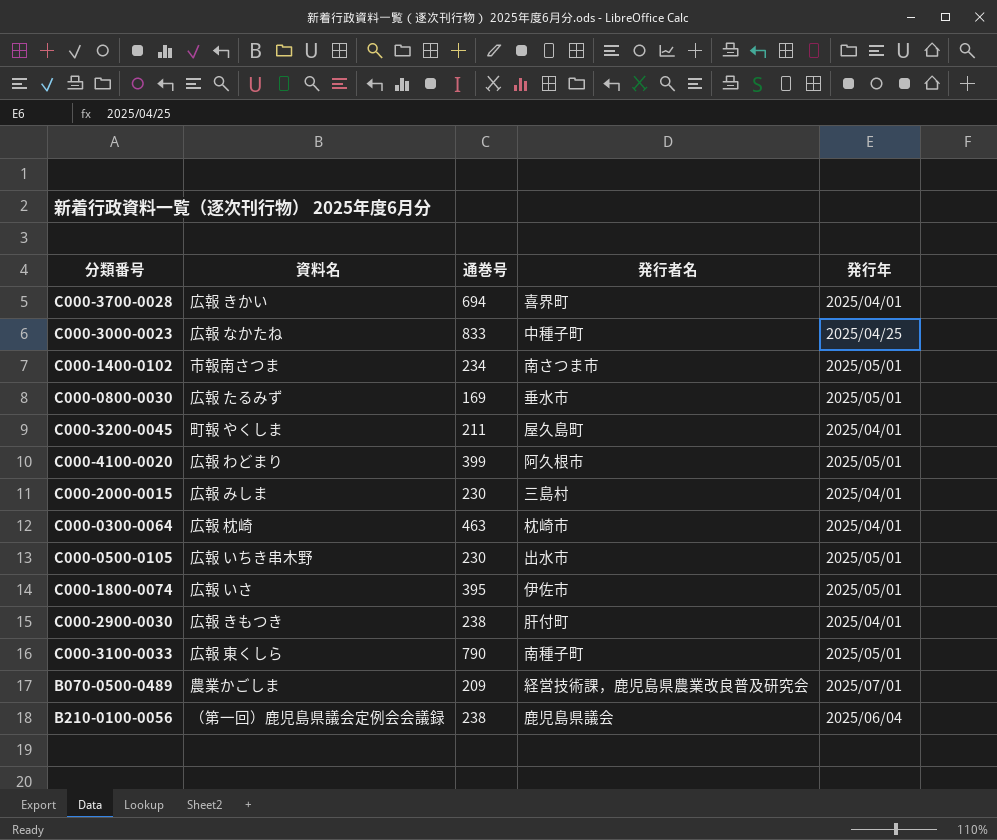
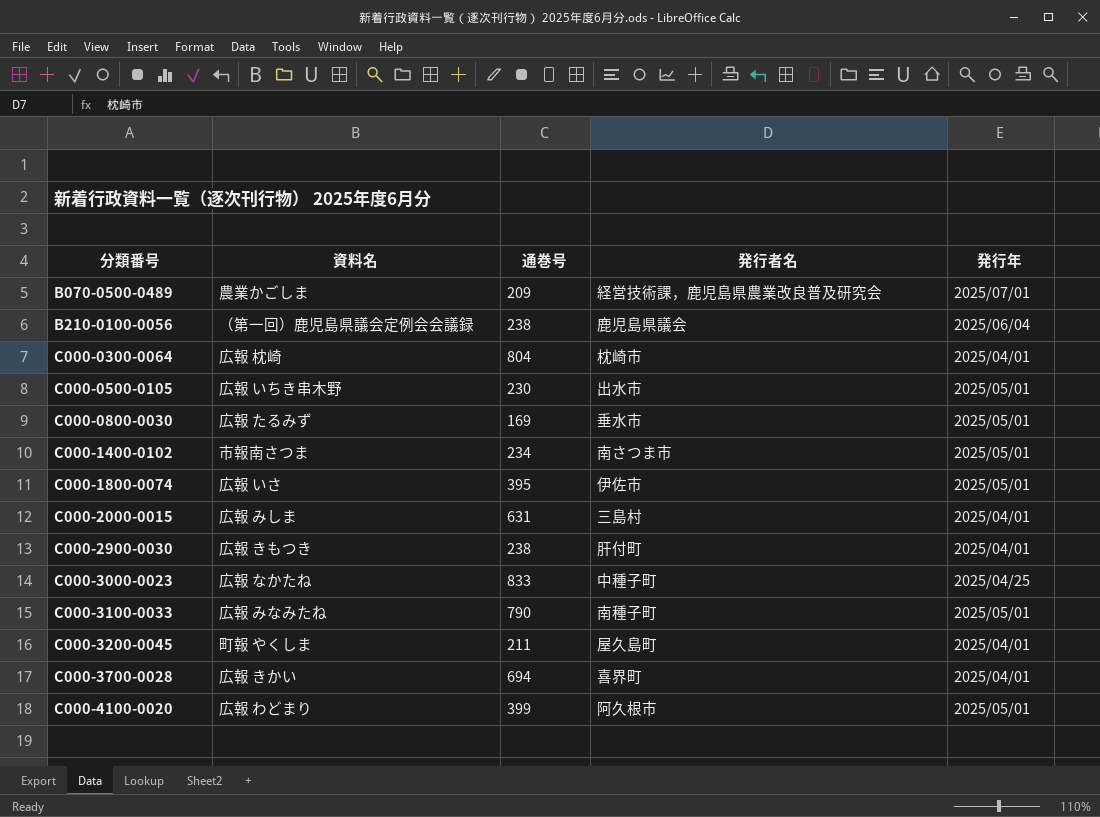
row order: none -> 分類番号 ascending
C000-0300-0064 | 通巻号: 463 -> 804
C000-2000-0015 | 通巻号: 230 -> 631
C000-3100-0033 | 資料名: 広報 東くしら -> 広報 みなみたね

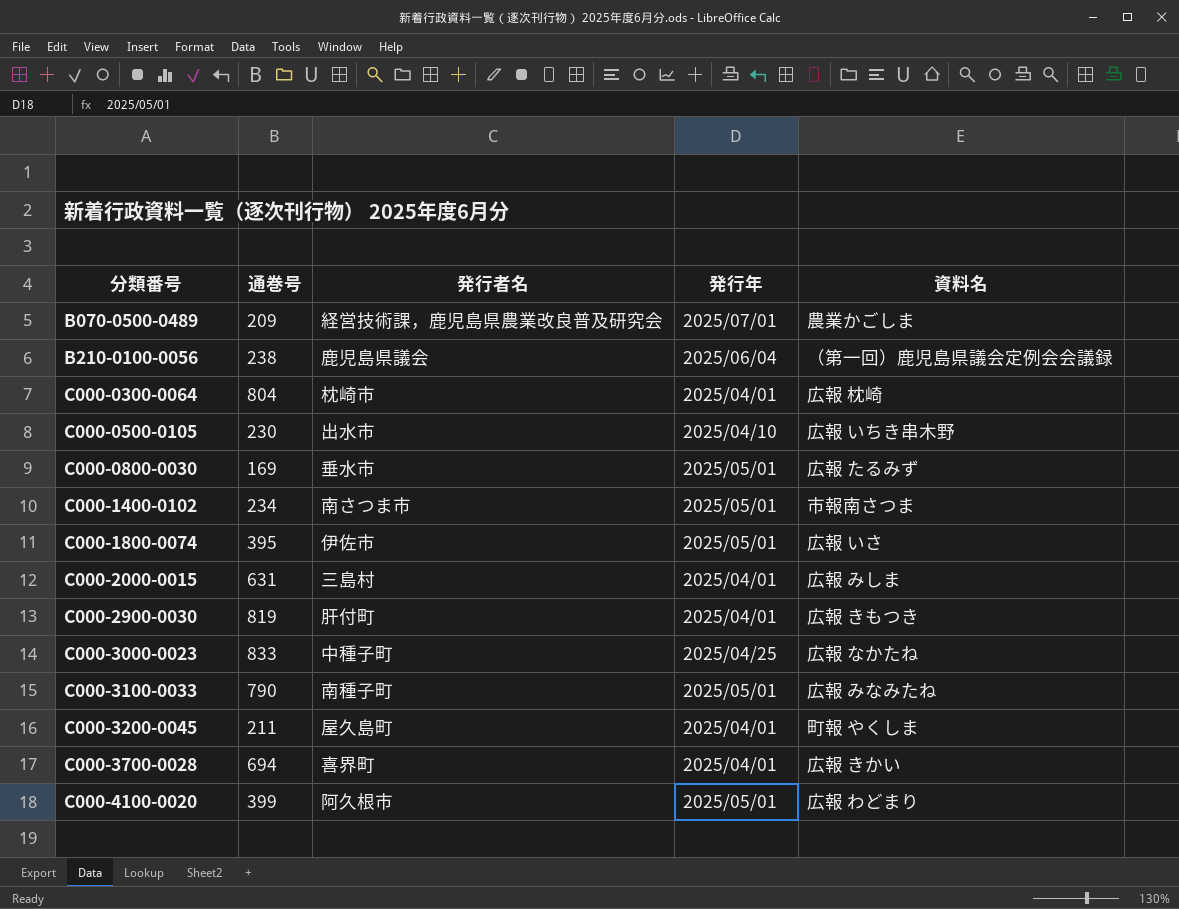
column 資料名 | position: 2 -> 5
C000-0500-0105 | 発行年: 2025/05/01 -> 2025/04/10
C000-2900-0030 | 通巻号: 238 -> 819

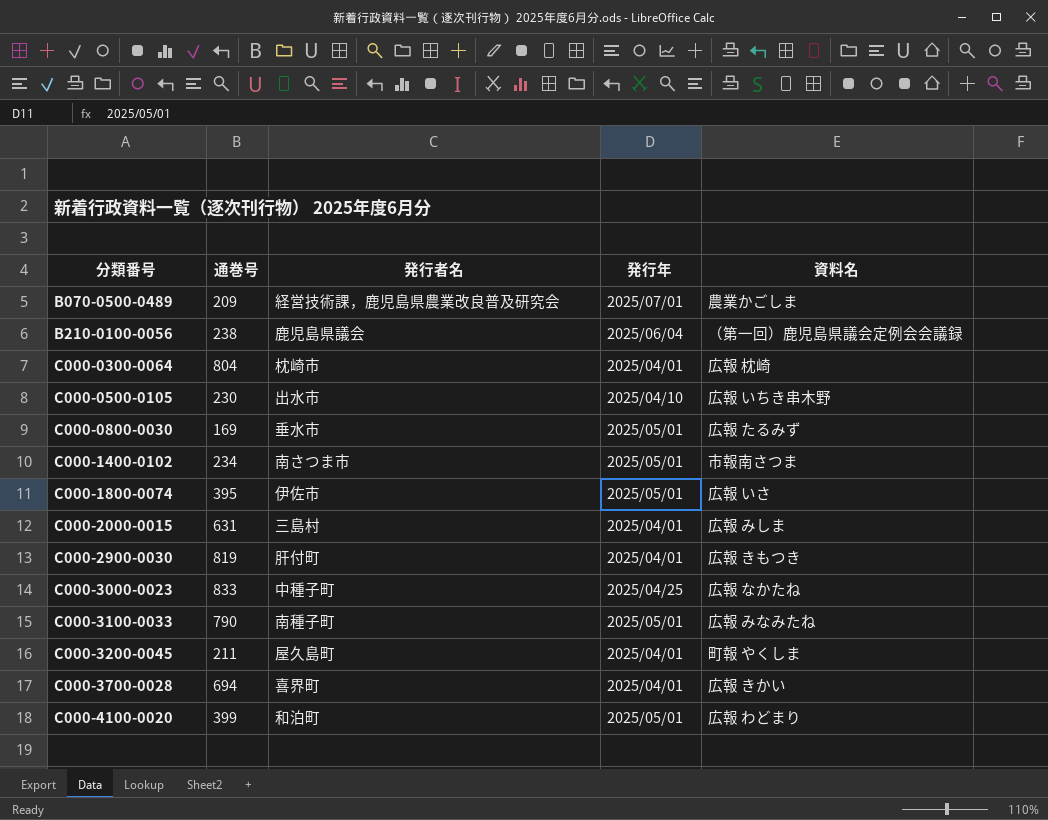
C000-4100-0020 | 発行者名: 阿久根市 -> 和泊町

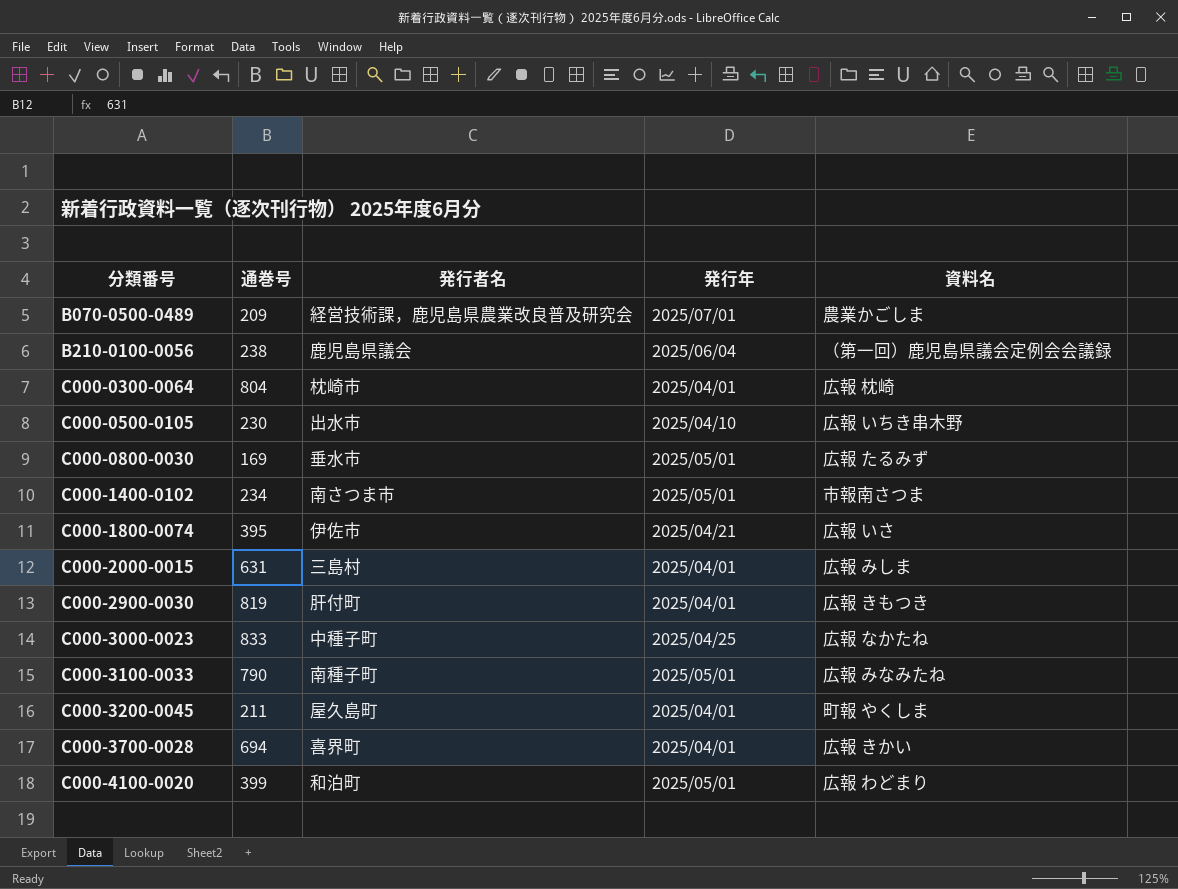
C000-1800-0074 | 発行年: 2025/05/01 -> 2025/04/21

